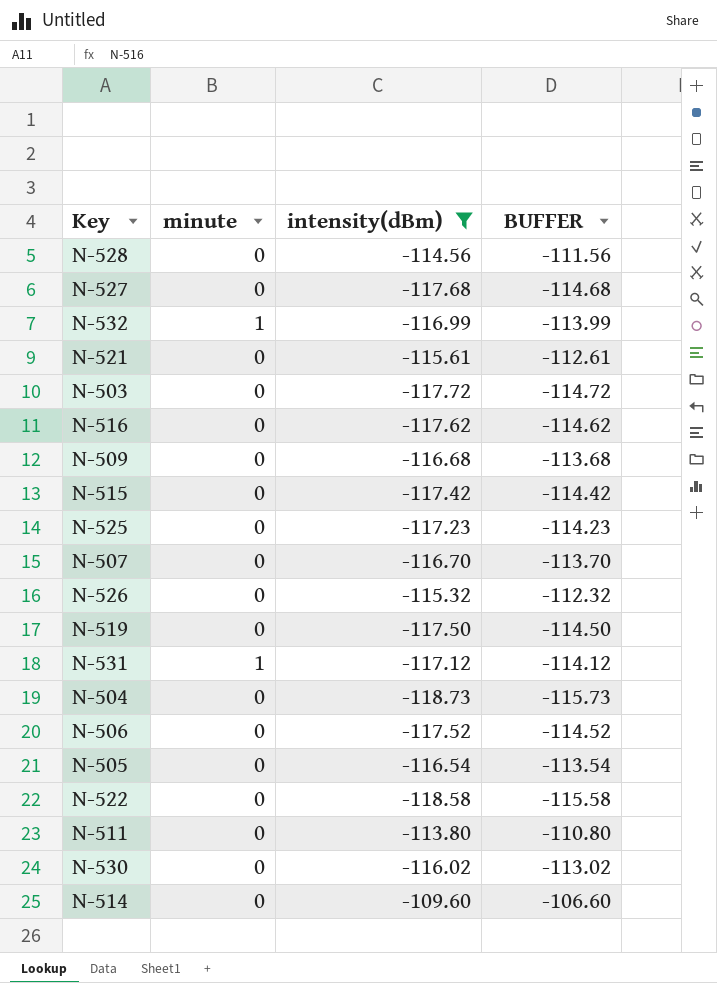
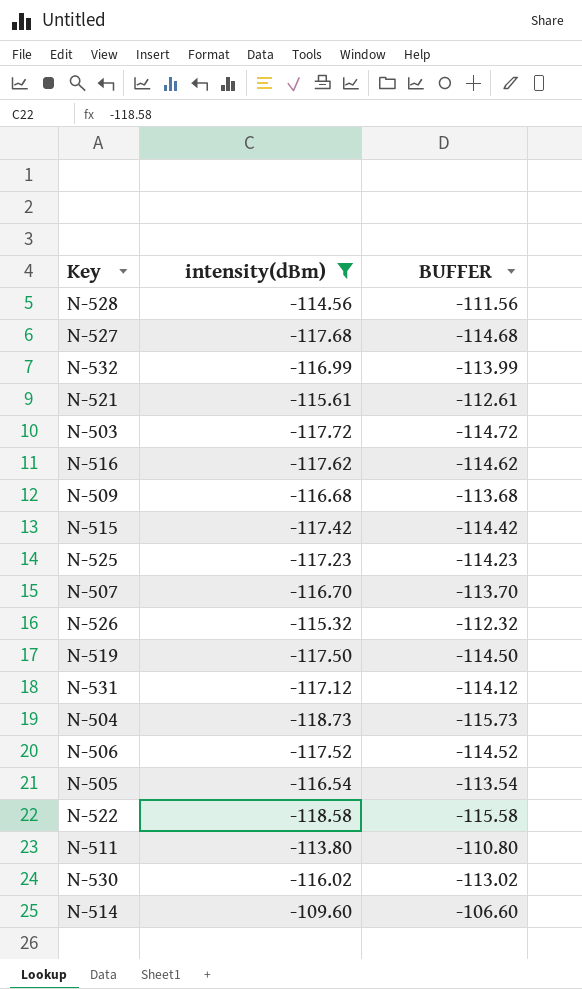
column minute | position: 2 -> none

